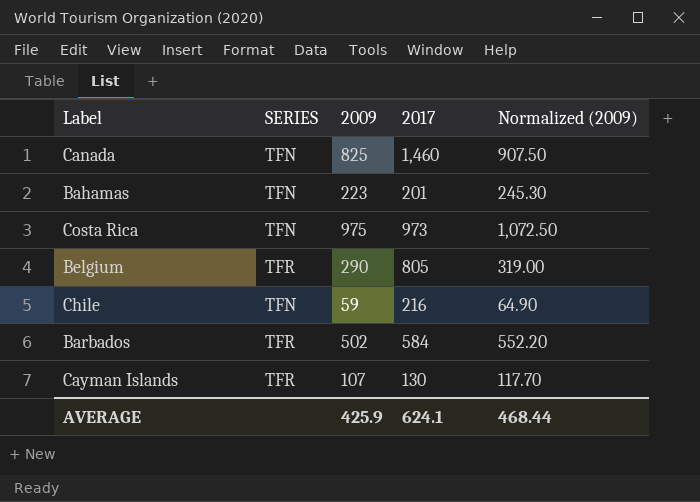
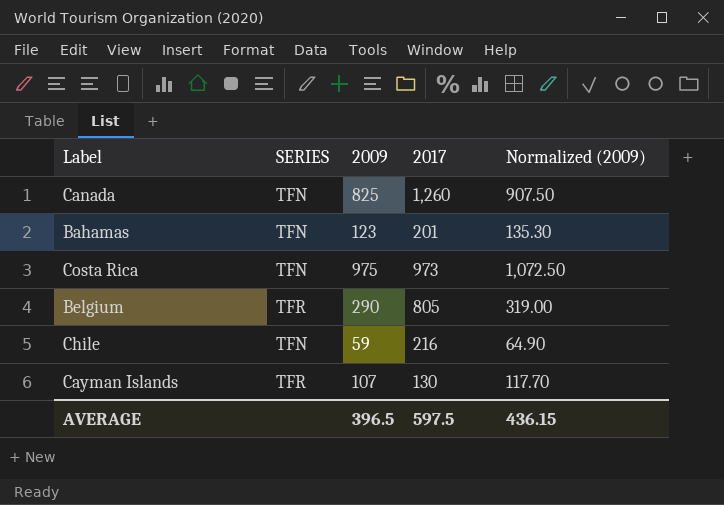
row Barbados: TFR | 502 | 584 | 552.20 -> none
Canada | 2017: 1,460 -> 1,260
Bahamas | 2009: 223 -> 123
Bahamas | Normalized (2009): 245.30 -> 135.30
AVERAGE | 2009: 425.9 -> 396.5
AVERAGE | 2017: 624.1 -> 597.5
AVERAGE | Normalized (2009): 468.44 -> 436.15

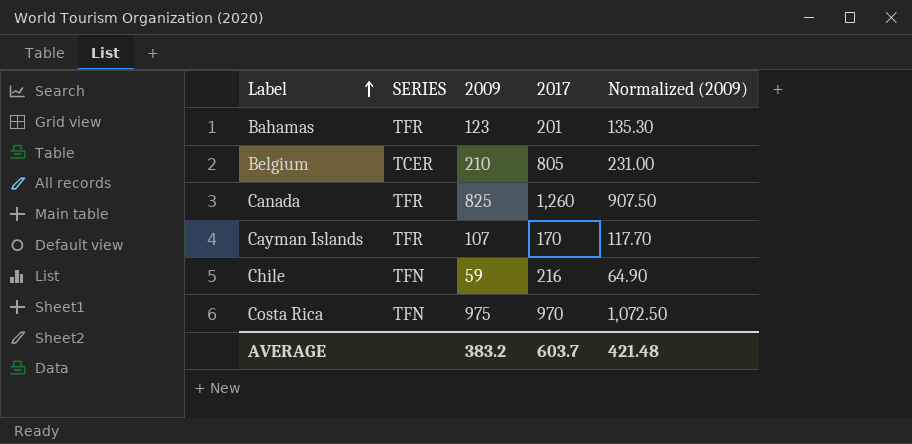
row order: none -> Label ascending
Bahamas | SERIES: TFN -> TFR
Belgium | SERIES: TFR -> TCER
Belgium | 2009: 290 -> 210
Belgium | Normalized (2009): 319.00 -> 231.00
Canada | SERIES: TFN -> TFR
Cayman Islands | 2017: 130 -> 170
Costa Rica | 2017: 973 -> 970
AVERAGE | 2009: 396.5 -> 383.2
AVERAGE | 2017: 597.5 -> 603.7
AVERAGE | Normalized (2009): 436.15 -> 421.48

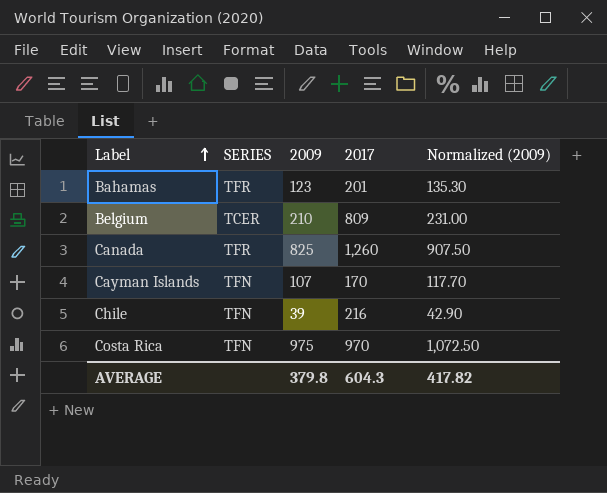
Belgium | 2017: 805 -> 809
Cayman Islands | SERIES: TFR -> TFN
Chile | 2009: 59 -> 39
Chile | Normalized (2009): 64.90 -> 42.90
AVERAGE | 2009: 383.2 -> 379.8
AVERAGE | 2017: 603.7 -> 604.3
AVERAGE | Normalized (2009): 421.48 -> 417.82

